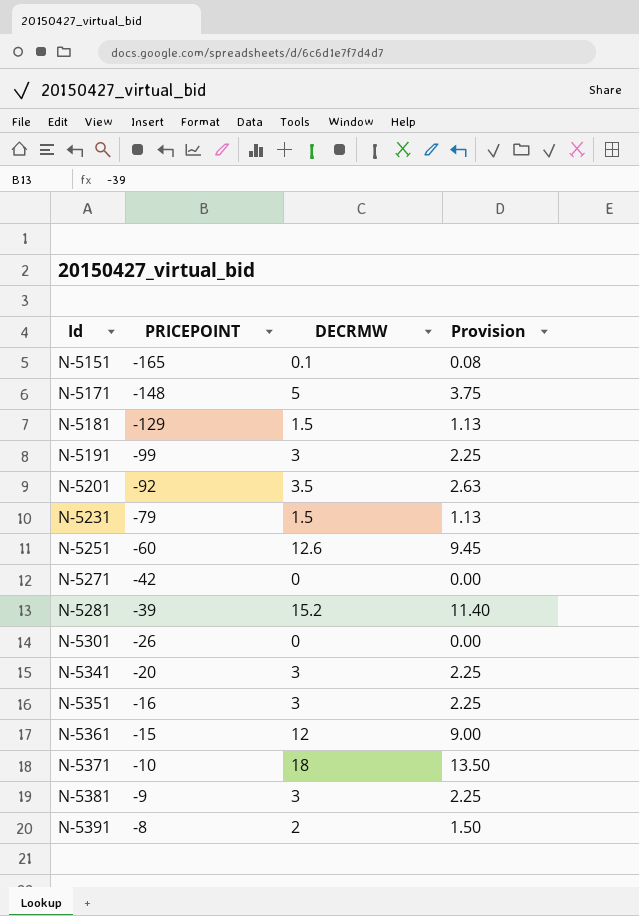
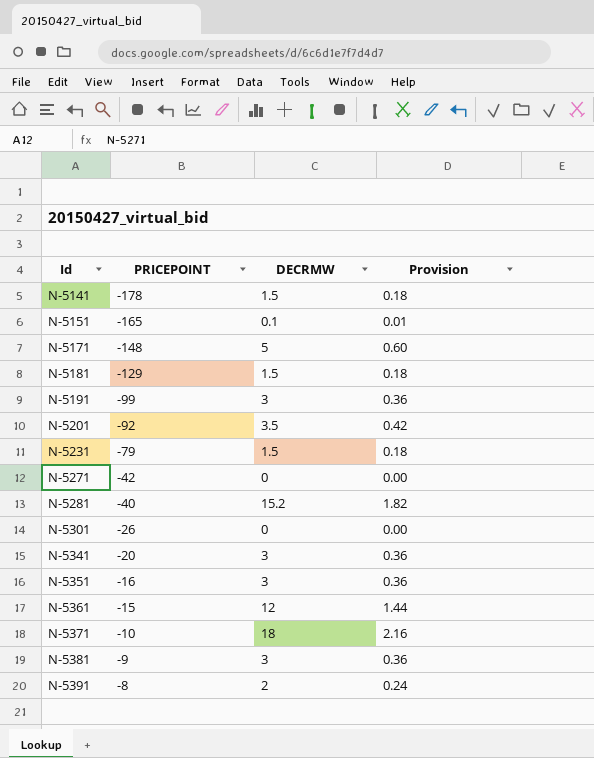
column Provision | formula: [DECRMW] * 0.75 -> [DECRMW] * 0.12
row N-5251: -60 | 12.6 | 9.45 -> none
row N-5141: none -> -178 | 1.5 | 0.18
N-5281 | PRICEPOINT: -39 -> -40

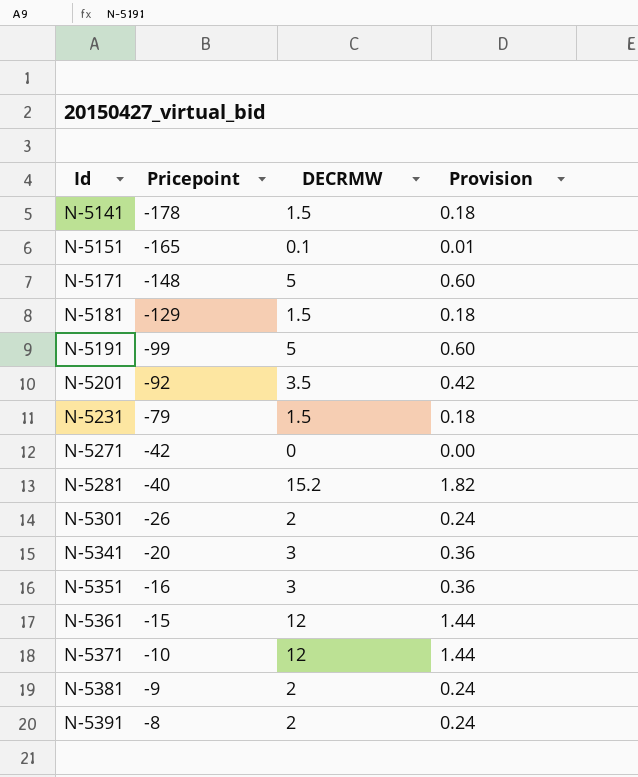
column name: PRICEPOINT -> Pricepoint
N-5191 | DECRMW: 3 -> 5
N-5191 | Provision: 0.36 -> 0.60
N-5301 | DECRMW: 0 -> 2
N-5301 | Provision: 0.00 -> 0.24
N-5371 | DECRMW: 18 -> 12
N-5371 | Provision: 2.16 -> 1.44
N-5381 | DECRMW: 3 -> 2
N-5381 | Provision: 0.36 -> 0.24

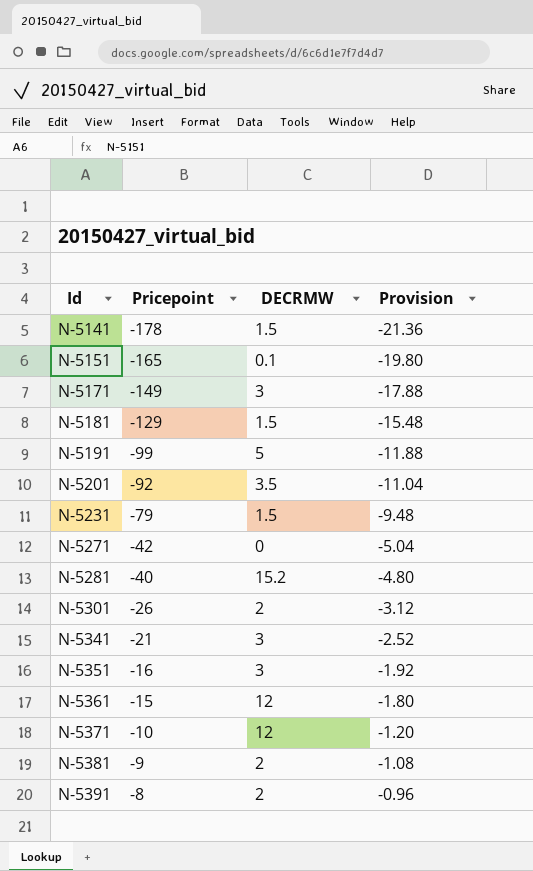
column Provision | formula: [DECRMW] * 0.12 -> [Pricepoint] * 0.12
N-5171 | Pricepoint: -148 -> -149
N-5171 | DECRMW: 5 -> 3
N-5341 | Pricepoint: -20 -> -21

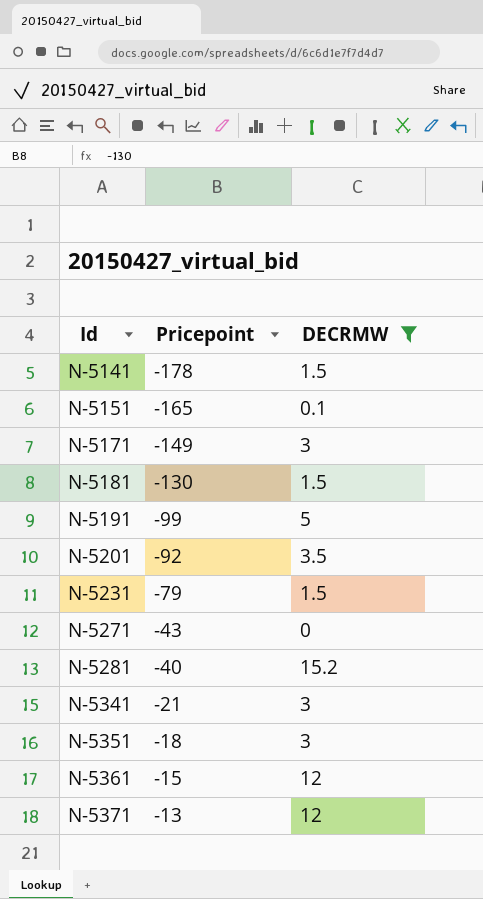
filter: none -> DECRMW != 2
column Provision | formula: [Pricepoint] * 0.12 -> none
N-5181 | Pricepoint: -129 -> -130
N-5271 | Pricepoint: -42 -> -43
N-5351 | Pricepoint: -16 -> -18
N-5371 | Pricepoint: -10 -> -13

